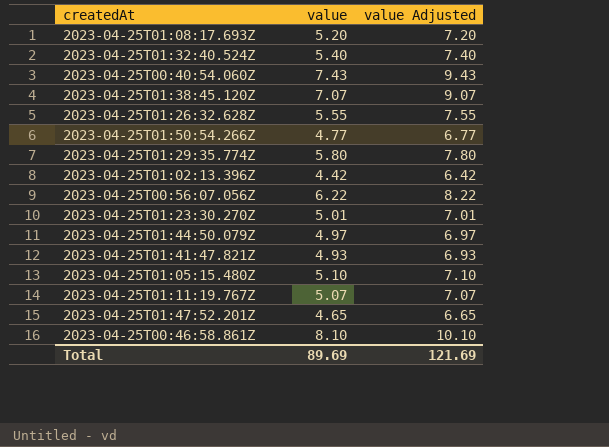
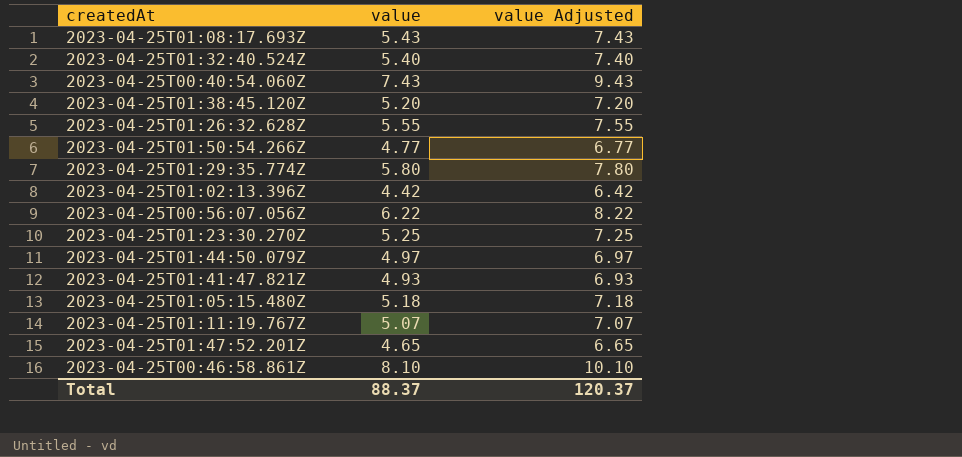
2023-04-25T01:08:17.693Z | value: 5.20 -> 5.43
2023-04-25T01:08:17.693Z | value Adjusted: 7.20 -> 7.43
2023-04-25T01:38:45.120Z | value: 7.07 -> 5.20
2023-04-25T01:38:45.120Z | value Adjusted: 9.07 -> 7.20
2023-04-25T01:23:30.270Z | value: 5.01 -> 5.25
2023-04-25T01:23:30.270Z | value Adjusted: 7.01 -> 7.25
2023-04-25T01:05:15.480Z | value: 5.10 -> 5.18
2023-04-25T01:05:15.480Z | value Adjusted: 7.10 -> 7.18
Total | value: 89.69 -> 88.37
Total | value Adjusted: 121.69 -> 120.37

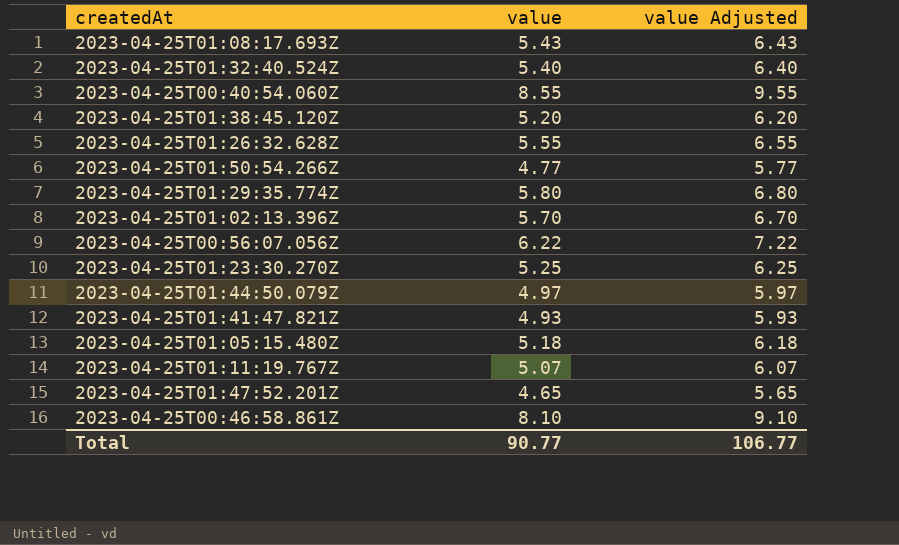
column value Adjusted | formula: [value] + 2 -> [value] + 1
2023-04-25T00:40:54.060Z | value: 7.43 -> 8.55
2023-04-25T01:02:13.396Z | value: 4.42 -> 5.70
Total | value: 88.37 -> 90.77
Total | value Adjusted: 120.37 -> 106.77

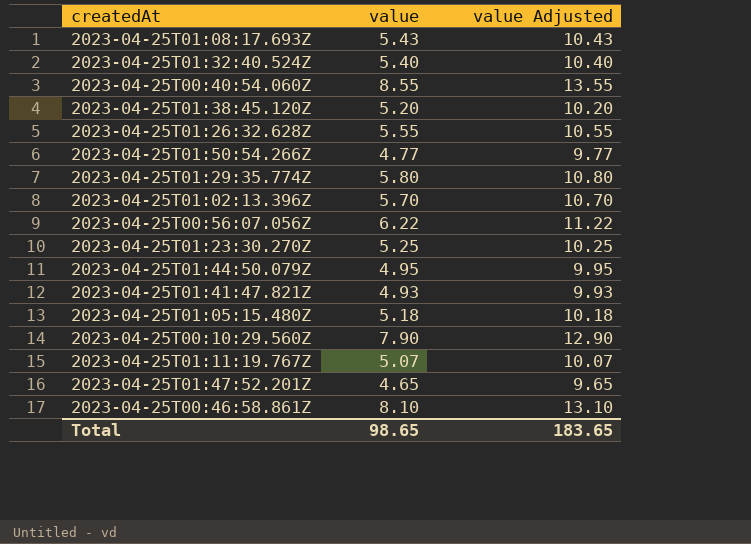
column value Adjusted | formula: [value] + 1 -> [value] + 5
2023-04-25T01:44:50.079Z | value: 4.97 -> 4.95
row 2023-04-25T00:10:29.560Z: none -> 7.90 | 12.90
Total | value: 90.77 -> 98.65
Total | value Adjusted: 106.77 -> 183.65

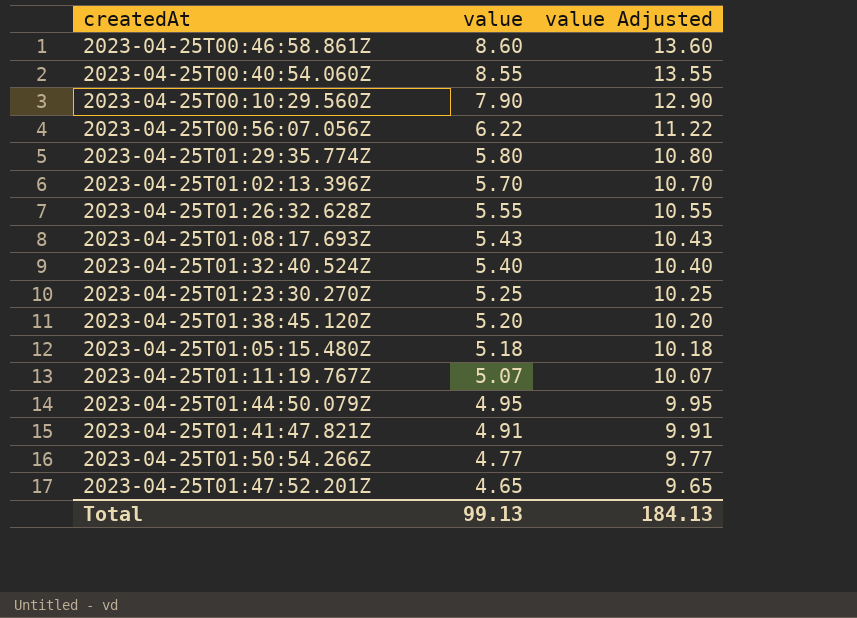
row order: none -> value descending
2023-04-25T00:46:58.861Z | value: 8.10 -> 8.60
2023-04-25T00:46:58.861Z | value Adjusted: 13.10 -> 13.60
2023-04-25T01:41:47.821Z | value: 4.93 -> 4.91
2023-04-25T01:41:47.821Z | value Adjusted: 9.93 -> 9.91
Total | value: 98.65 -> 99.13
Total | value Adjusted: 183.65 -> 184.13

